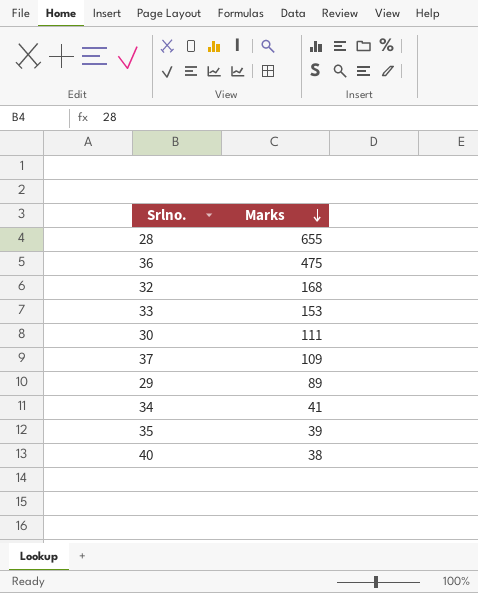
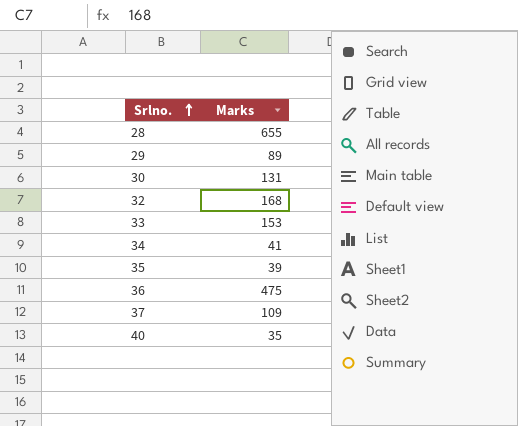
row order: Marks descending -> Srlno. ascending
30 | Marks: 111 -> 131
40 | Marks: 38 -> 35

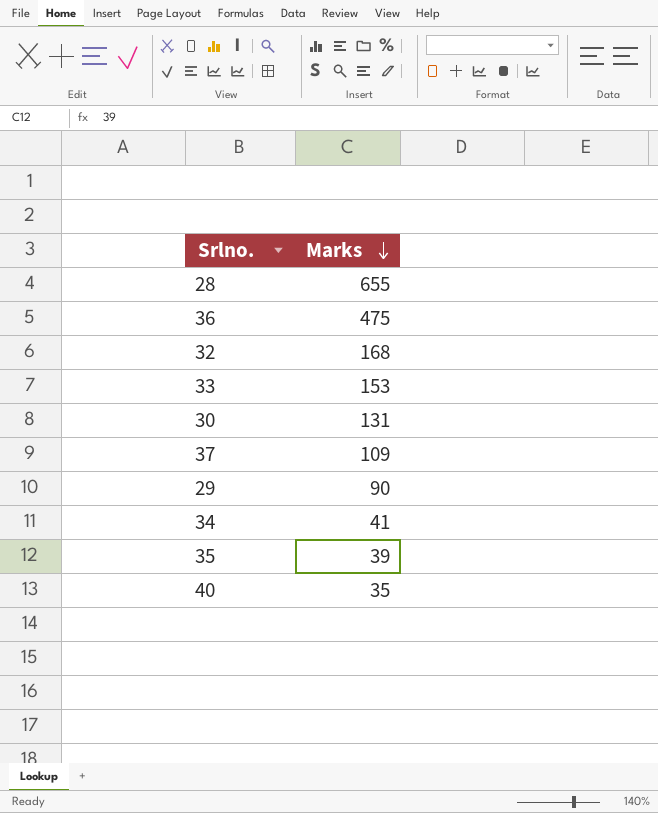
row order: Srlno. ascending -> Marks descending
29 | Marks: 89 -> 90

